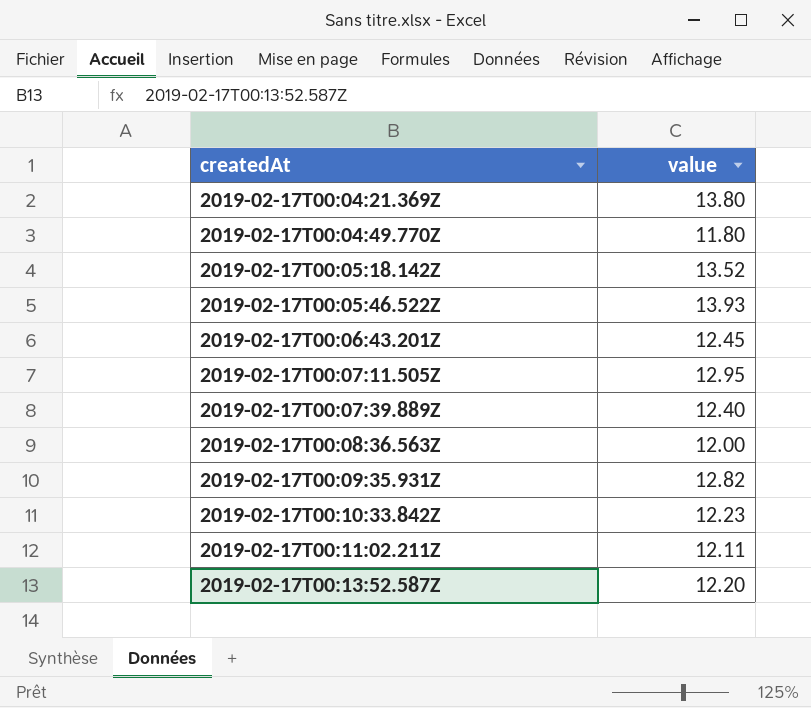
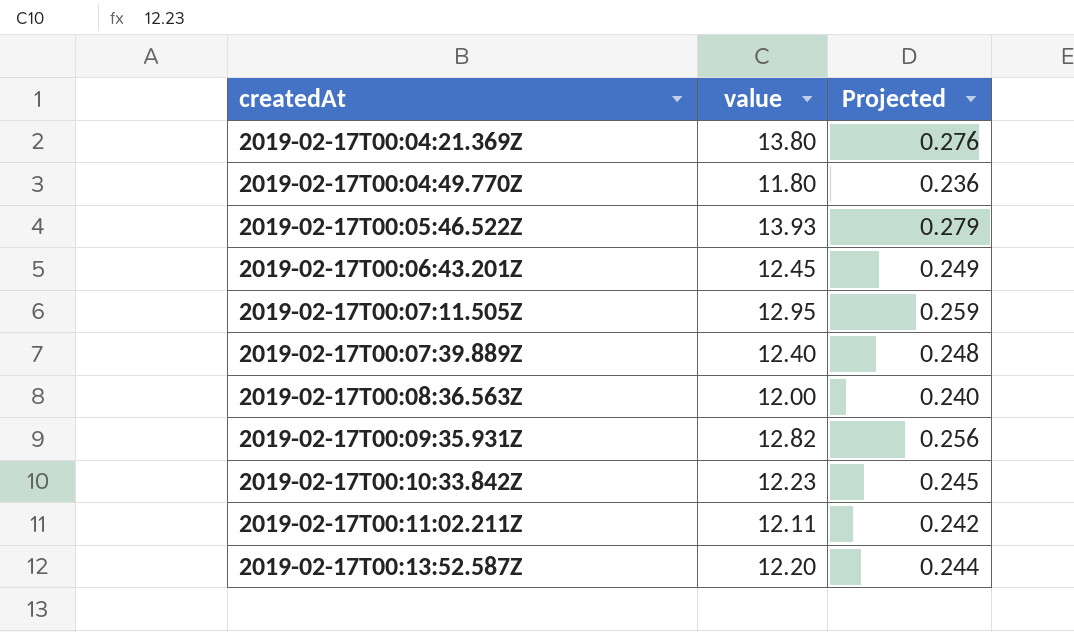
column Projected | formula: none -> [value] * 0.02
row 2019-02-17T00:05:18.142Z: 13.52 -> none

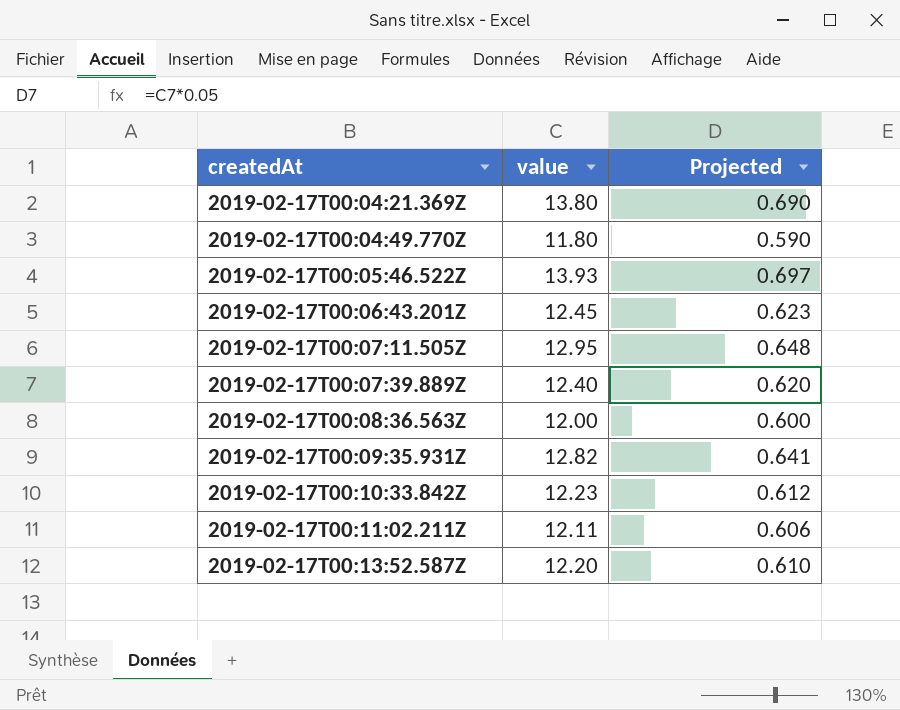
column Projected | formula: [value] * 0.02 -> [value] * 0.05

